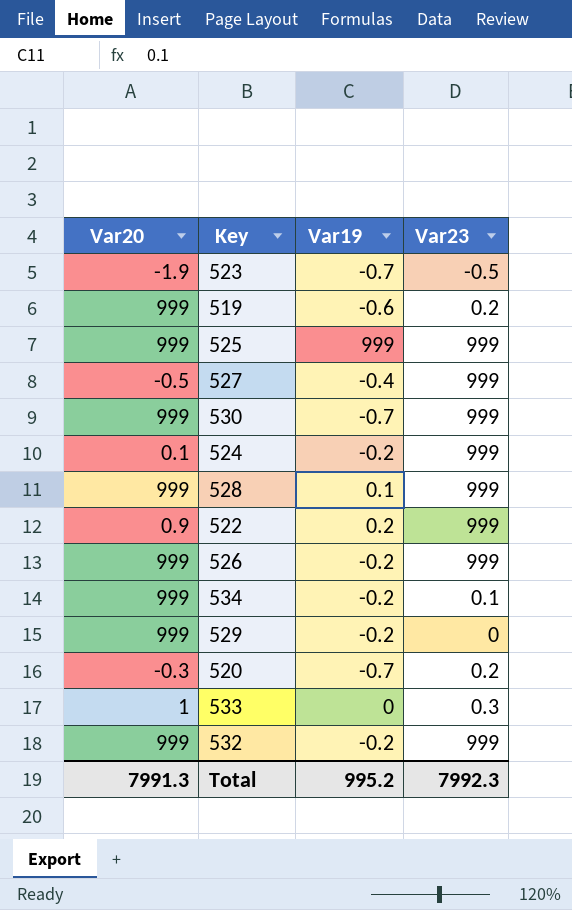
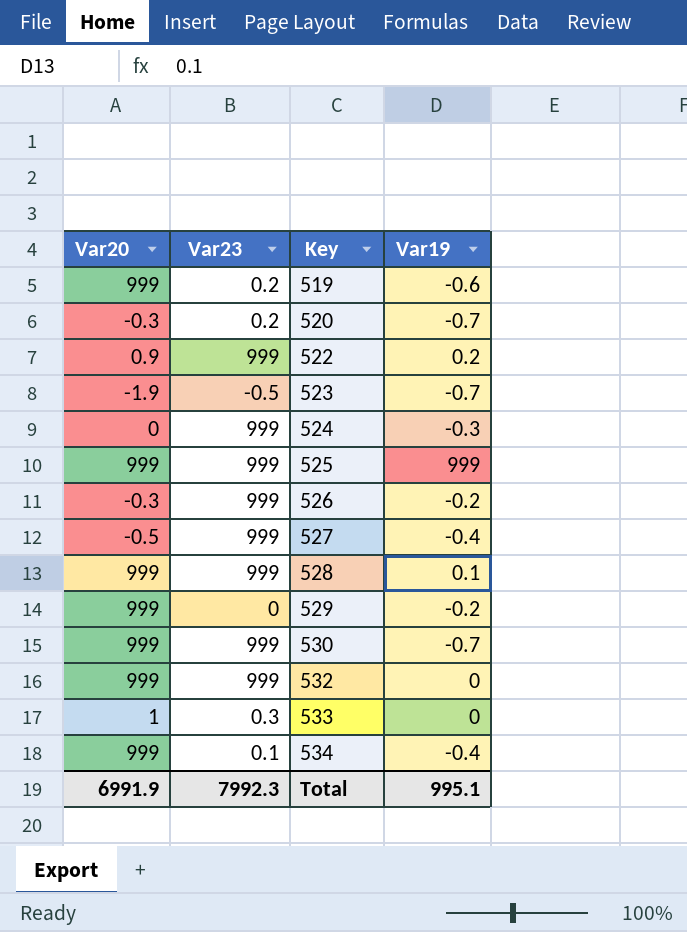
row order: none -> Key ascending
column Var23 | position: 4 -> 2
524 | Var20: 0.1 -> 0
524 | Var19: -0.2 -> -0.3
526 | Var20: 999 -> -0.3
532 | Var19: -0.2 -> 0
534 | Var19: -0.2 -> -0.4
Total | Var20: 7991.3 -> 6991.9
Total | Var19: 995.2 -> 995.1

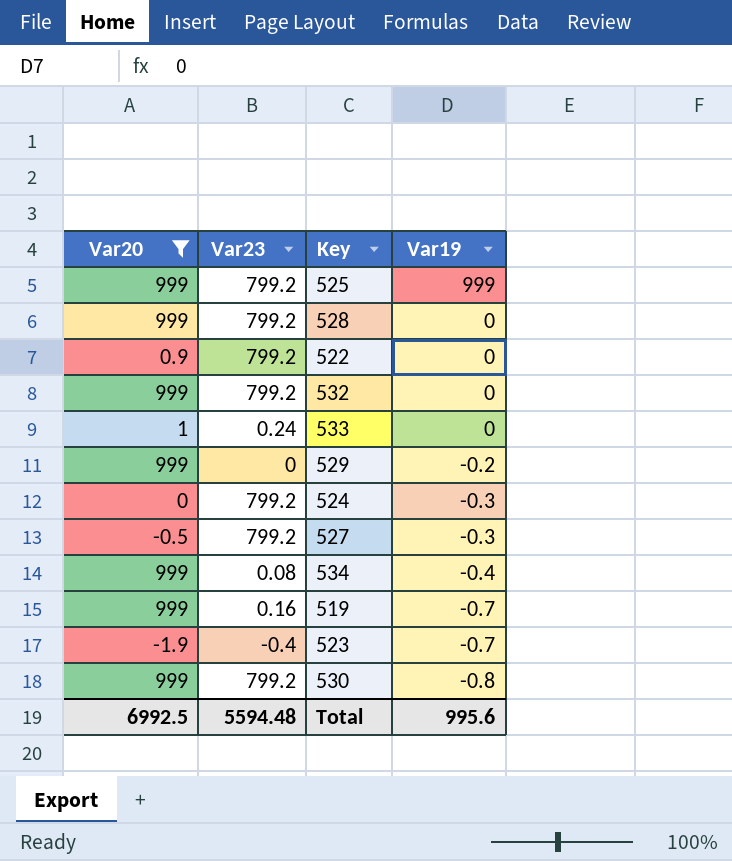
filter: none -> Var20 != -0.3
row order: Key ascending -> Var19 descending
525 | Var23: 999 -> 799.2
528 | Var23: 999 -> 799.2
528 | Var19: 0.1 -> 0
522 | Var23: 999 -> 799.2
522 | Var19: 0.2 -> 0
532 | Var23: 999 -> 799.2
533 | Var23: 0.3 -> 0.24
524 | Var23: 999 -> 799.2
527 | Var23: 999 -> 799.2
527 | Var19: -0.4 -> -0.3
534 | Var23: 0.1 -> 0.08
519 | Var23: 0.2 -> 0.16
519 | Var19: -0.6 -> -0.7
523 | Var23: -0.5 -> -0.4
530 | Var23: 999 -> 799.2
530 | Var19: -0.7 -> -0.8
Total | Var20: 6991.9 -> 6992.5
Total | Var23: 7992.3 -> 5594.48
Total | Var19: 995.1 -> 995.6

